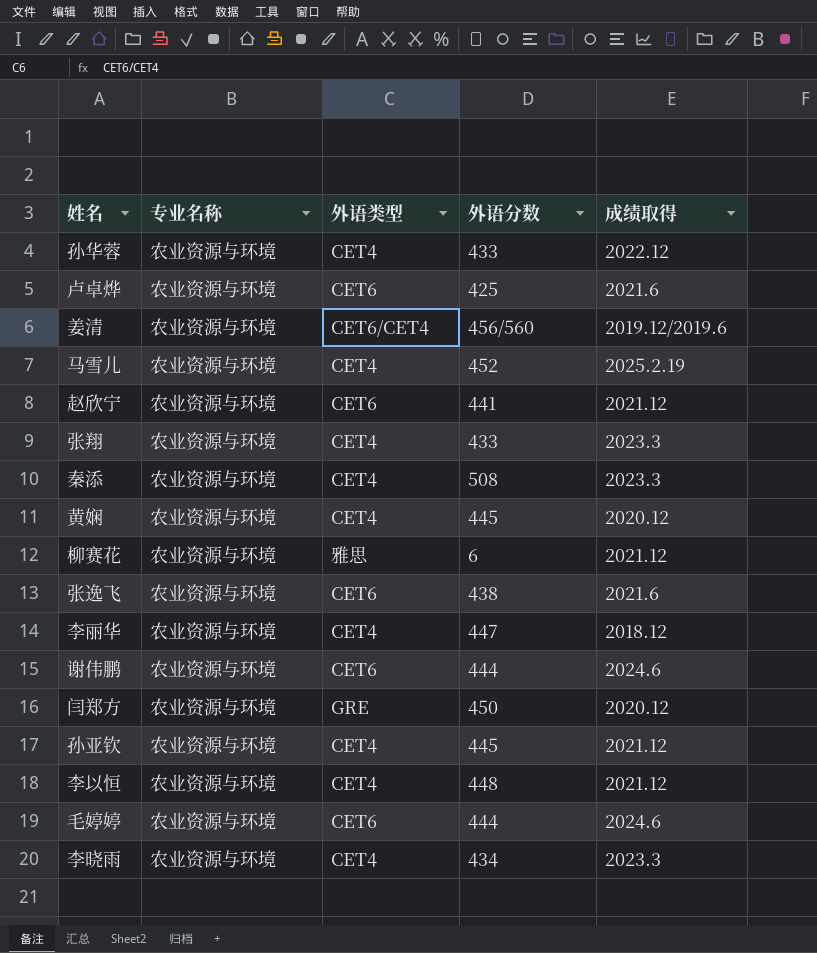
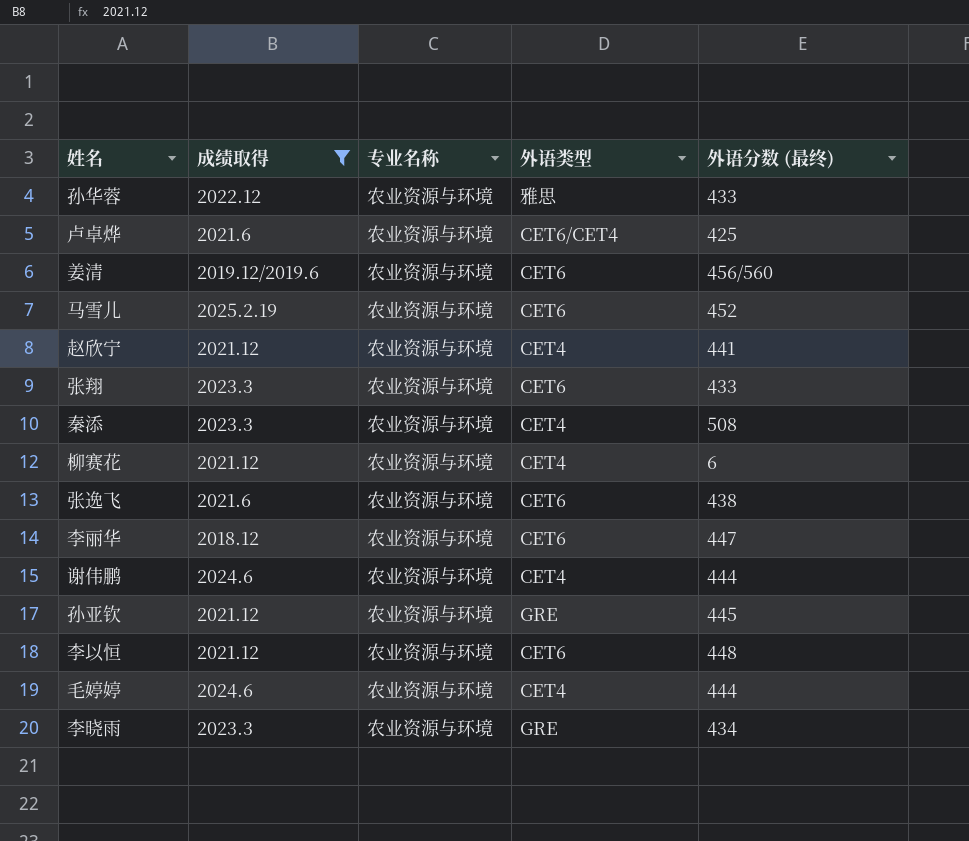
filter: none -> 成绩取得 != 2020.12
column 成绩取得 | position: 5 -> 2
column name: 外语分数 -> 外语分数 (最终)
孙华蓉 | 外语类型: CET4 -> 雅思
卢卓烨 | 外语类型: CET6 -> CET6/CET4
姜清 | 外语类型: CET6/CET4 -> CET6
马雪儿 | 外语类型: CET4 -> CET6
赵欣宁 | 外语类型: CET6 -> CET4
张翔 | 外语类型: CET4 -> CET6
柳赛花 | 外语类型: 雅思 -> CET4
李丽华 | 外语类型: CET4 -> CET6
谢伟鹏 | 外语类型: CET6 -> CET4
孙亚钦 | 外语类型: CET4 -> GRE
李以恒 | 外语类型: CET4 -> CET6
毛婷婷 | 外语类型: CET6 -> CET4
李晓雨 | 外语类型: CET4 -> GRE

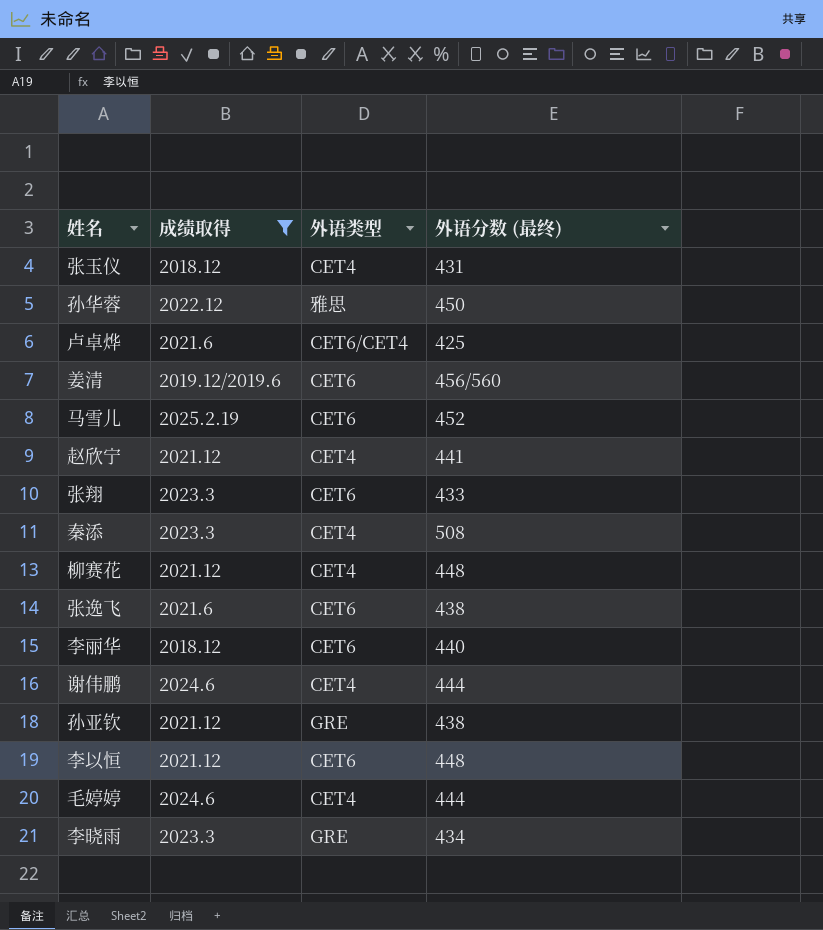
column 专业名称 | position: 3 -> none
row 张玉仪: none -> 2018.12 | CET4 | 431
孙华蓉 | 外语分数 (最终): 433 -> 450
柳赛花 | 外语分数 (最终): 6 -> 448
李丽华 | 外语分数 (最终): 447 -> 440
孙亚钦 | 外语分数 (最终): 445 -> 438

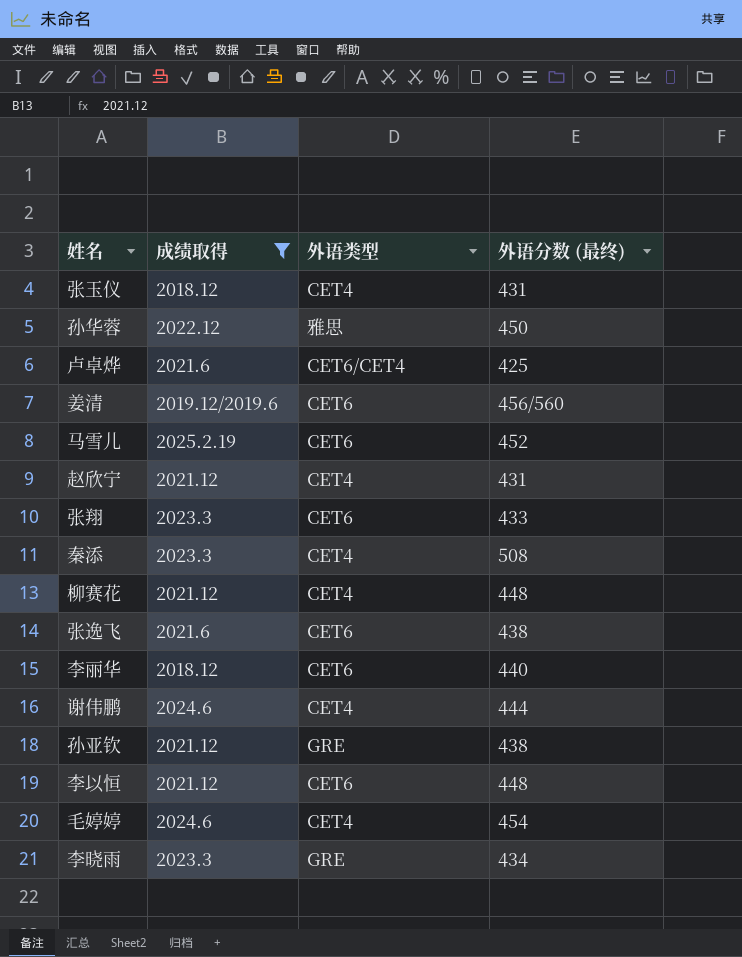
赵欣宁 | 外语分数 (最终): 441 -> 431
毛婷婷 | 外语分数 (最终): 444 -> 454

